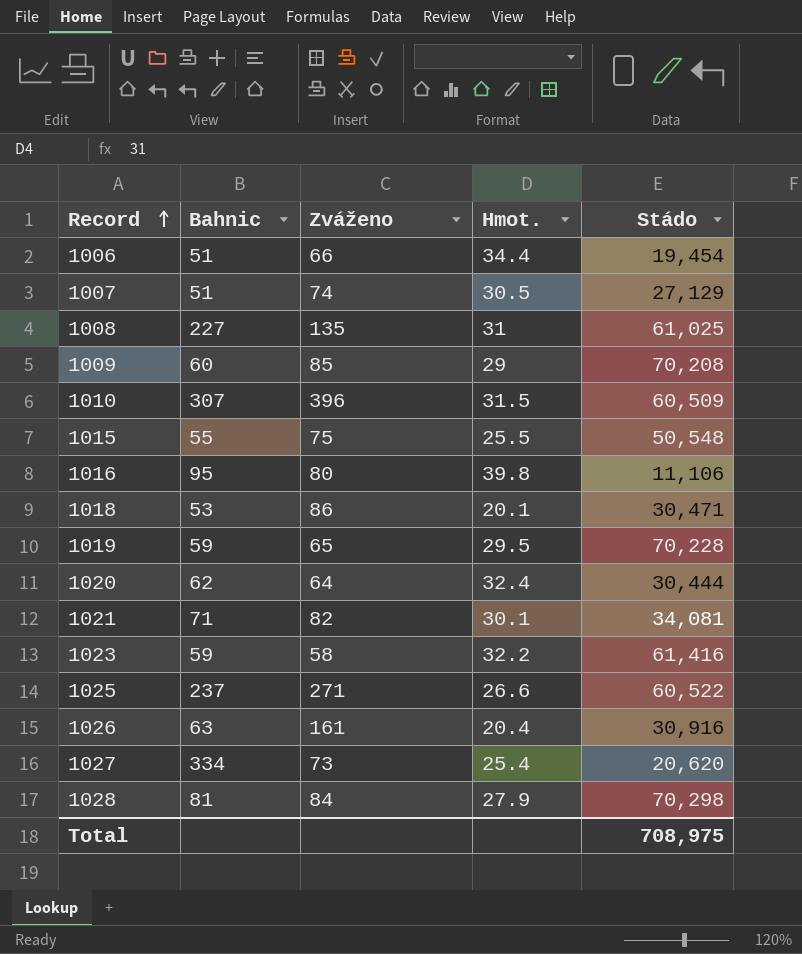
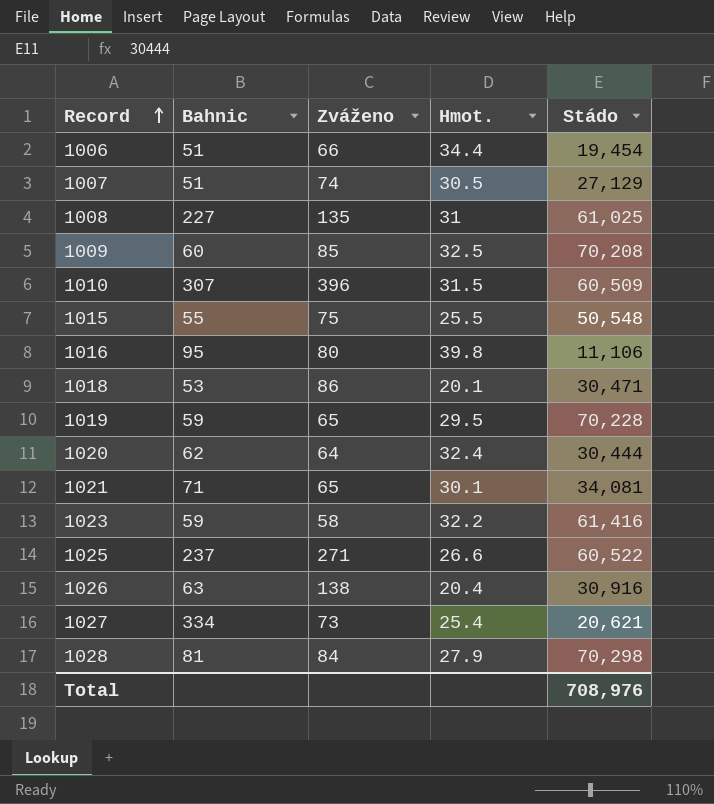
1009 | Hmot.: 29 -> 32.5
1021 | Zváženo: 82 -> 65
1026 | Zváženo: 161 -> 138
1027 | Stádo: 20,620 -> 20,621
Total | Stádo: 708,975 -> 708,976

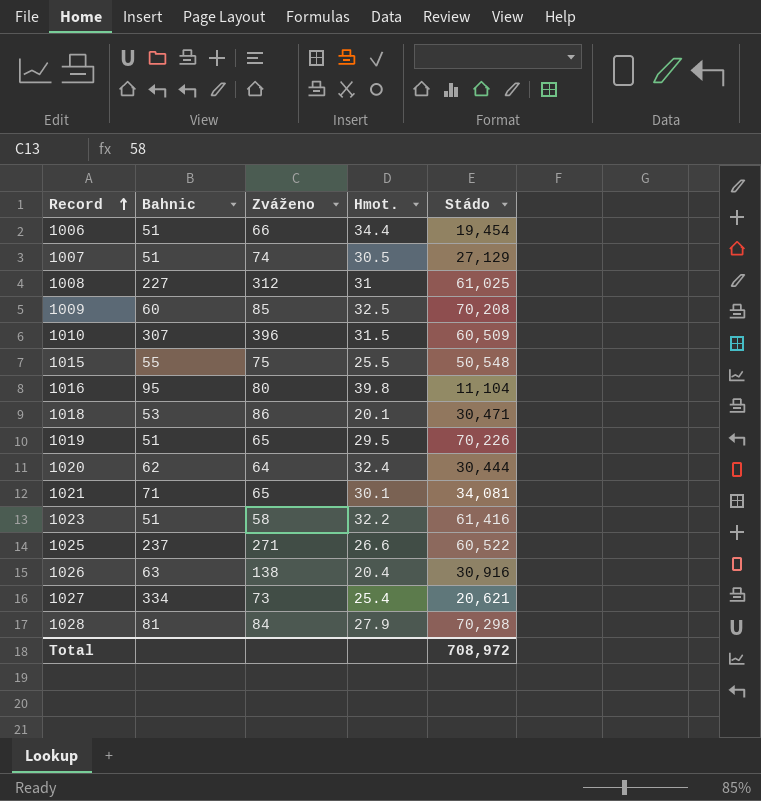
1008 | Zváženo: 135 -> 312
1016 | Stádo: 11,106 -> 11,104
1019 | Bahnic: 59 -> 51
1019 | Stádo: 70,228 -> 70,226
1023 | Bahnic: 59 -> 51
Total | Stádo: 708,976 -> 708,972

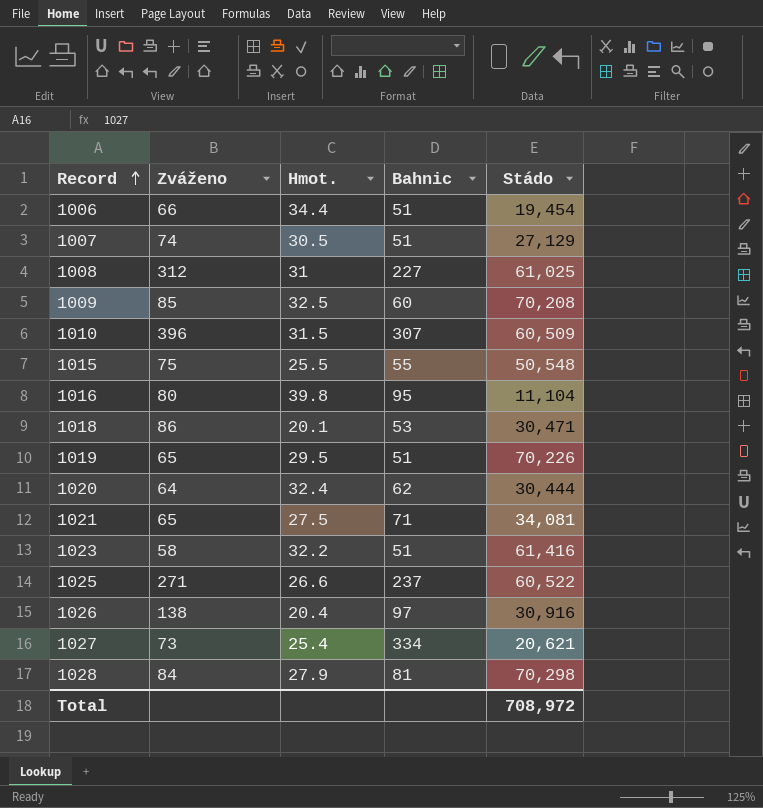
column Bahnic | position: 2 -> 4
1021 | Hmot.: 30.1 -> 27.5
1026 | Bahnic: 63 -> 97

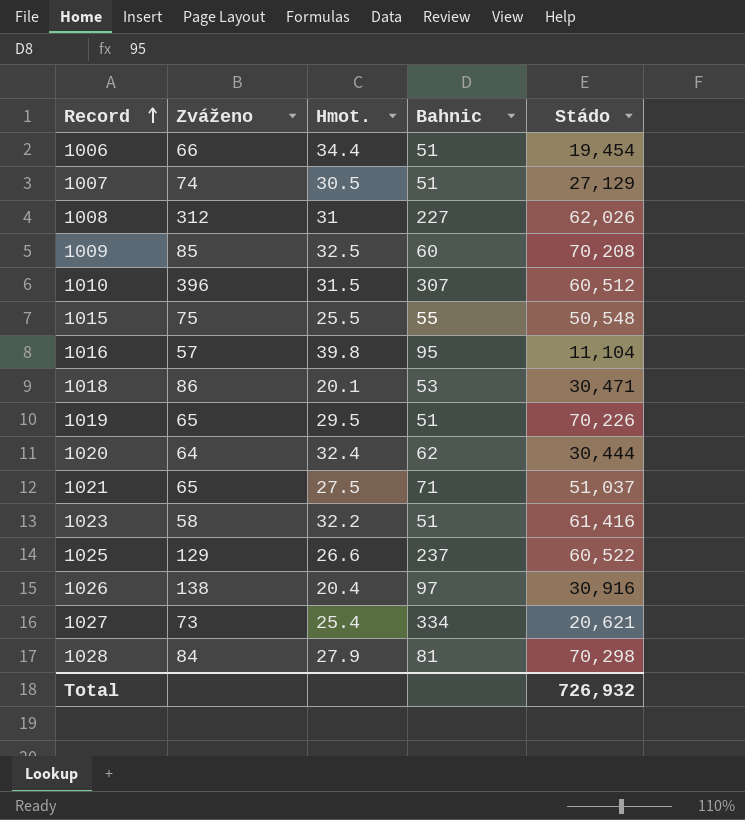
1008 | Stádo: 61,025 -> 62,026
1010 | Stádo: 60,509 -> 60,512
1016 | Zváženo: 80 -> 57
1021 | Stádo: 34,081 -> 51,037
1025 | Zváženo: 271 -> 129
Total | Stádo: 708,972 -> 726,932

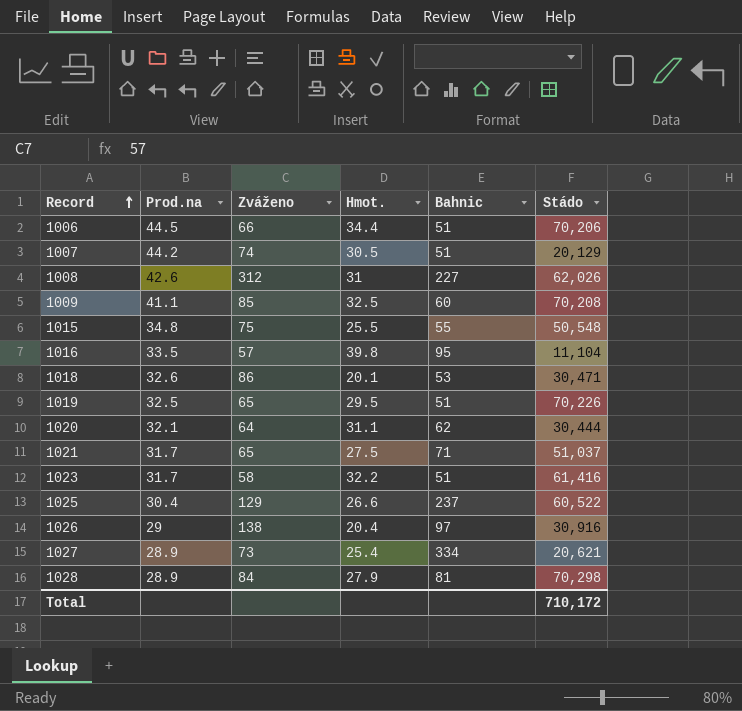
column Prod.na | position: none -> 2
row 1010: 396 | 31.5 | 307 | 60,512 -> none
1006 | Stádo: 19,454 -> 70,206
1007 | Stádo: 27,129 -> 20,129
1020 | Hmot.: 32.4 -> 31.1
Total | Stádo: 726,932 -> 710,172

